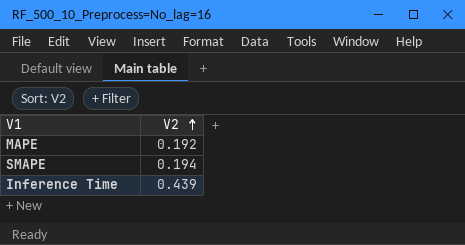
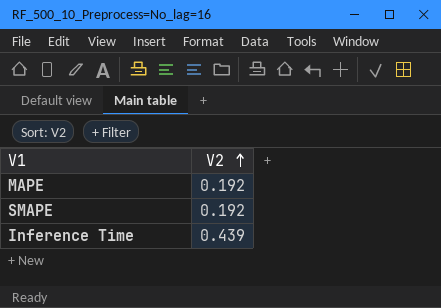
SMAPE | V2: 0.194 -> 0.192

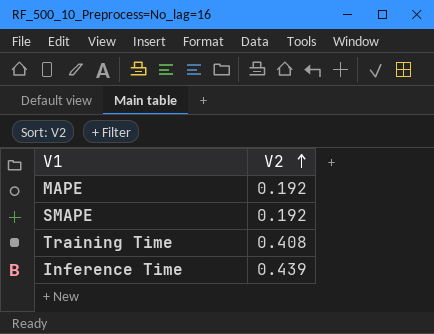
row Training Time: none -> 0.408

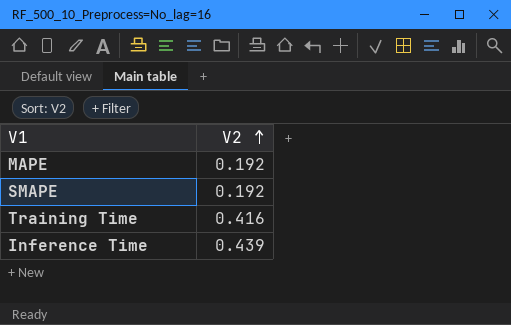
Training Time | V2: 0.408 -> 0.416

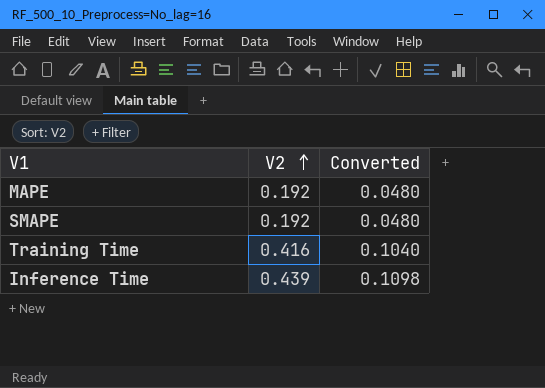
column Converted | formula: none -> [V2] * 0.25

